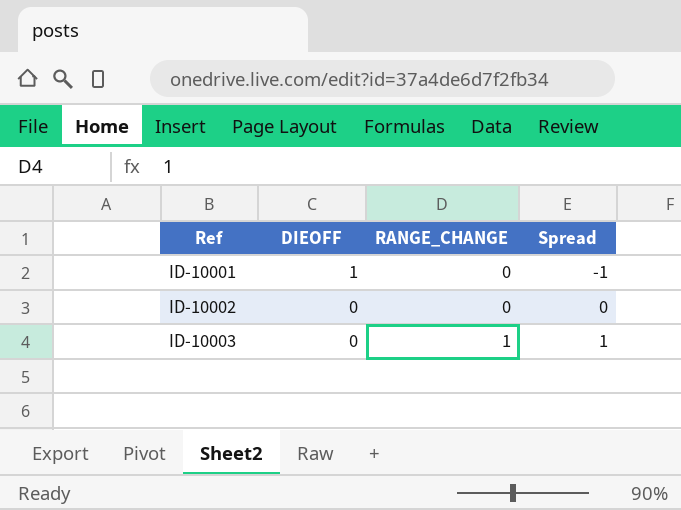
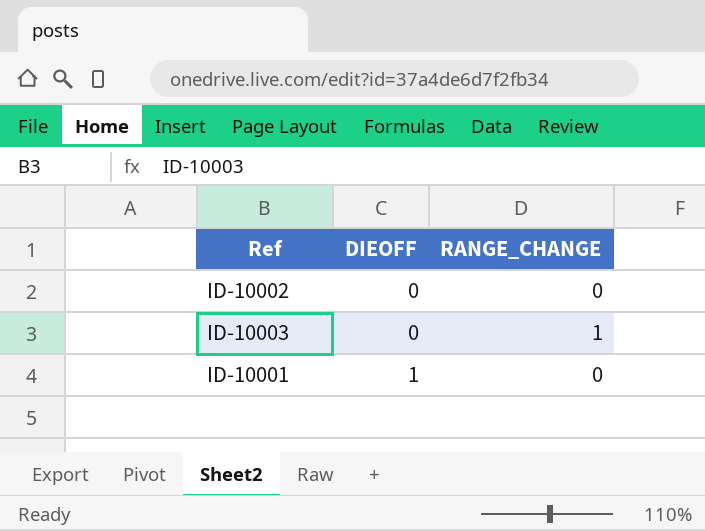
row order: Ref ascending -> DIEOFF ascending
column Spread | formula: [RANGE_CHANGE] - [DIEOFF] -> none

